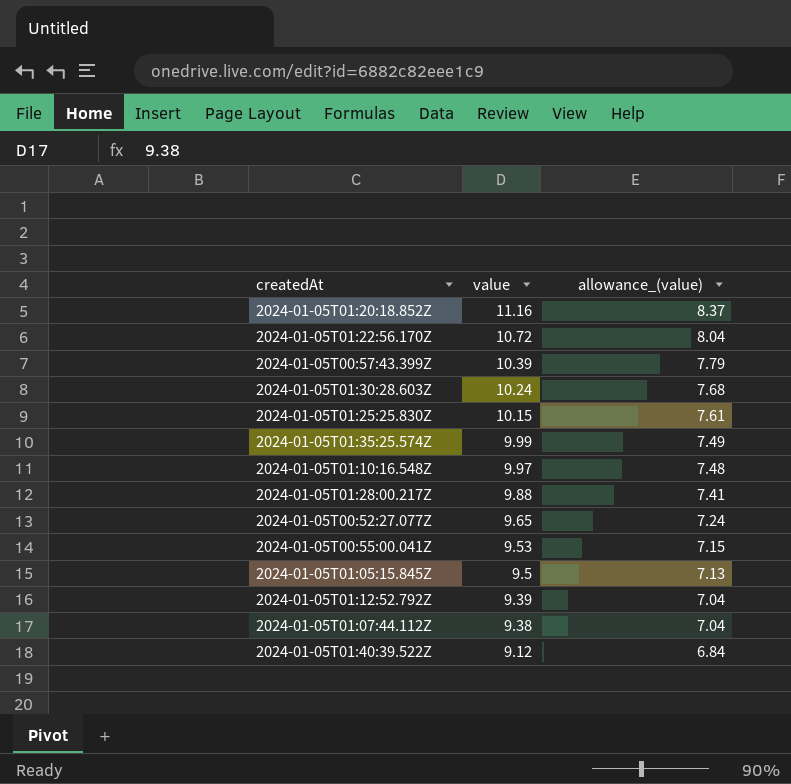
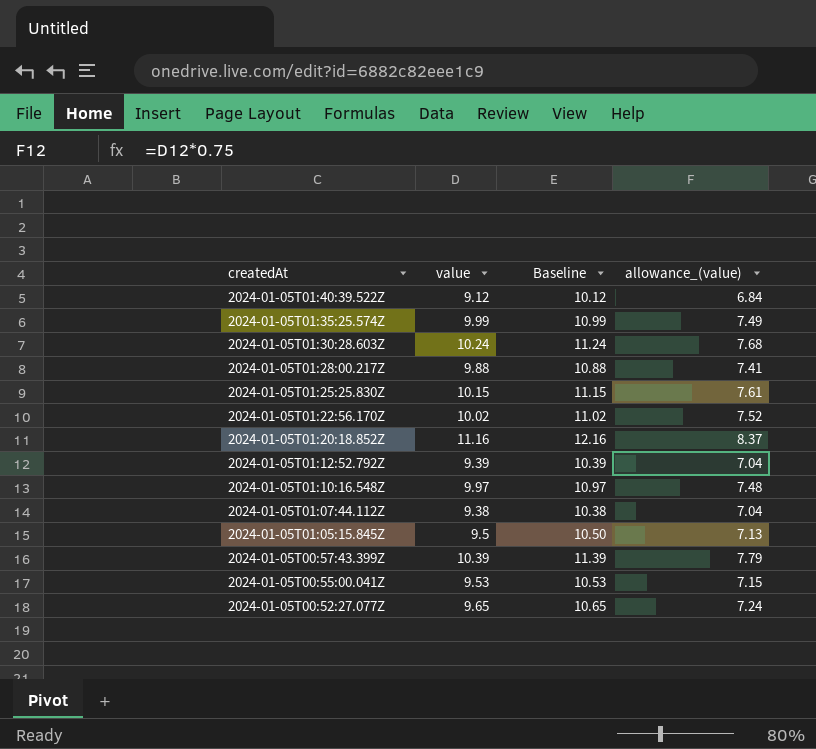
row order: value descending -> createdAt descending
column Baseline | formula: none -> [value] + 1
2024-01-05T01:22:56.170Z | value: 10.72 -> 10.02
2024-01-05T01:22:56.170Z | allowance_(value): 8.04 -> 7.52

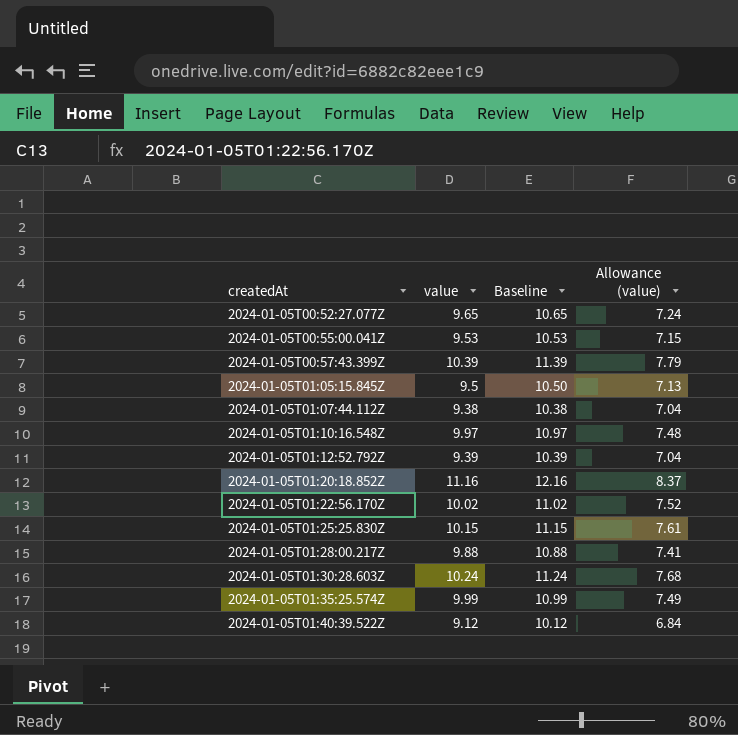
row order: createdAt descending -> createdAt ascending
column name: allowance_(value) -> Allowance (value)

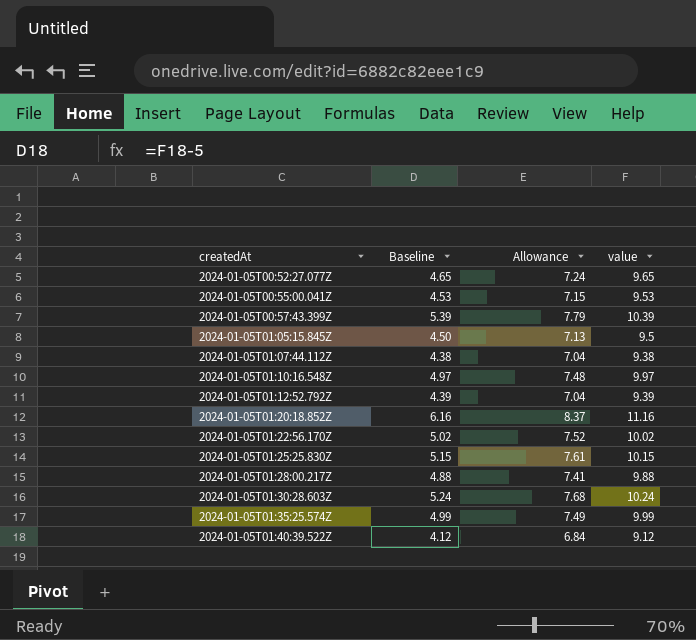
column Baseline | formula: [value] + 1 -> [value] - 5
column name: Allowance (value) -> Allowance
column value | position: 2 -> 4

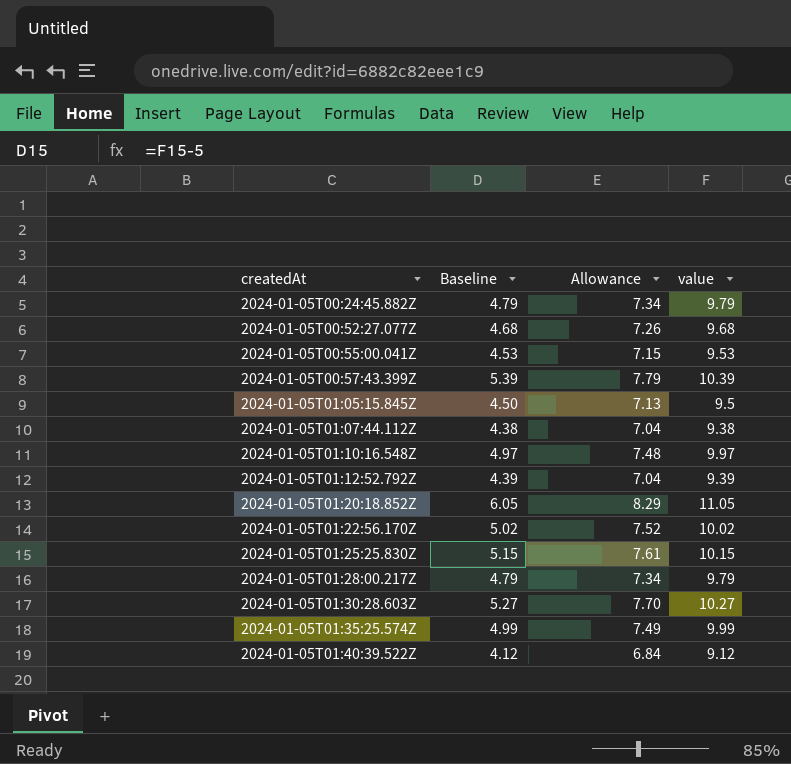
row 2024-01-05T00:24:45.882Z: none -> 4.79 | 7.34 | 9.79
2024-01-05T00:52:27.077Z | Baseline: 4.65 -> 4.68
2024-01-05T00:52:27.077Z | Allowance: 7.24 -> 7.26
2024-01-05T00:52:27.077Z | value: 9.65 -> 9.68
2024-01-05T01:20:18.852Z | Baseline: 6.16 -> 6.05
2024-01-05T01:20:18.852Z | Allowance: 8.37 -> 8.29
2024-01-05T01:20:18.852Z | value: 11.16 -> 11.05
2024-01-05T01:28:00.217Z | Baseline: 4.88 -> 4.79
2024-01-05T01:28:00.217Z | Allowance: 7.41 -> 7.34
2024-01-05T01:28:00.217Z | value: 9.88 -> 9.79
2024-01-05T01:30:28.603Z | Baseline: 5.24 -> 5.27
2024-01-05T01:30:28.603Z | Allowance: 7.68 -> 7.70
2024-01-05T01:30:28.603Z | value: 10.24 -> 10.27

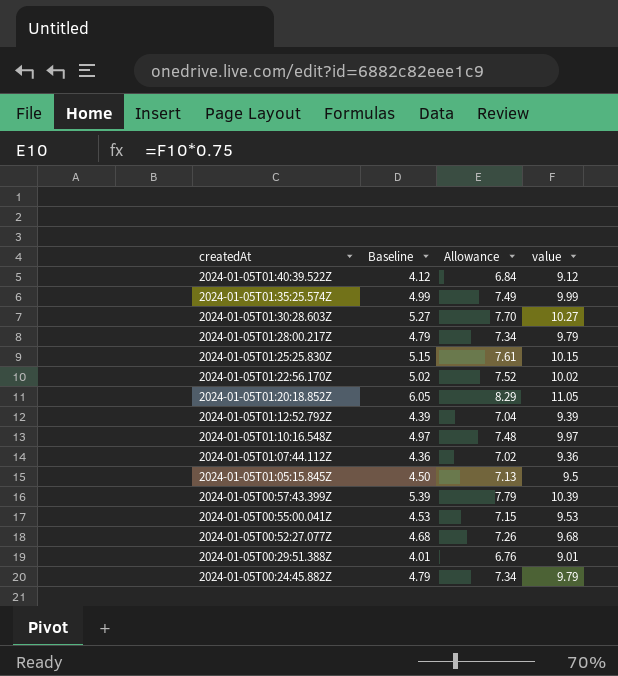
row order: createdAt ascending -> createdAt descending
2024-01-05T01:07:44.112Z | Baseline: 4.38 -> 4.36
2024-01-05T01:07:44.112Z | Allowance: 7.04 -> 7.02
2024-01-05T01:07:44.112Z | value: 9.38 -> 9.36
row 2024-01-05T00:29:51.388Z: none -> 4.01 | 6.76 | 9.01

